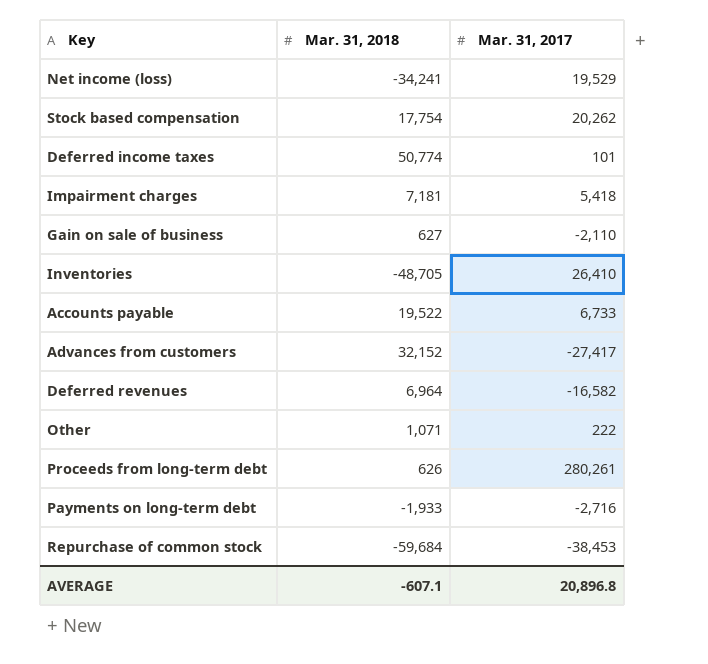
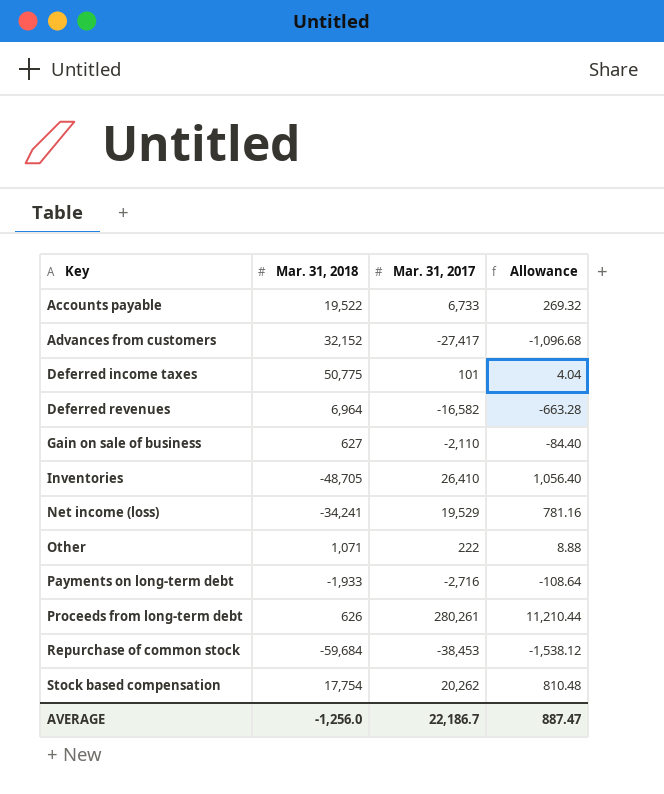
row order: none -> Key ascending
column Allowance | formula: none -> [Mar. 31, 2017] * 0.04
row Impairment charges: 7,181 | 5,418 -> none
Deferred income taxes | Mar. 31, 2018: 50,774 -> 50,775
AVERAGE | Mar. 31, 2018: -607.1 -> -1,256.0
AVERAGE | Mar. 31, 2017: 20,896.8 -> 22,186.7

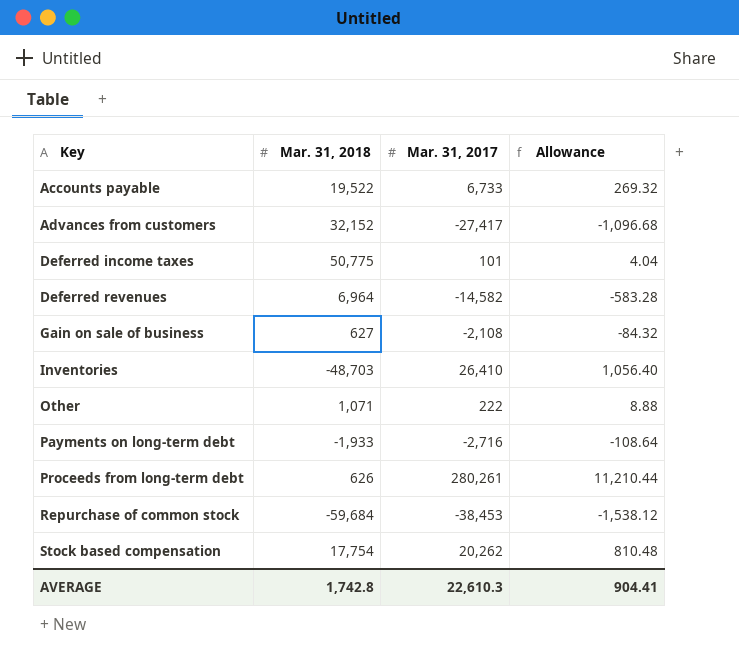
row Net income (loss): -34,241 | 19,529 | 781.16 -> none
Deferred revenues | Mar. 31, 2017: -16,582 -> -14,582
Deferred revenues | Allowance: -663.28 -> -583.28
Gain on sale of business | Mar. 31, 2017: -2,110 -> -2,108
Gain on sale of business | Allowance: -84.40 -> -84.32
Inventories | Mar. 31, 2018: -48,705 -> -48,703
AVERAGE | Mar. 31, 2018: -1,256.0 -> 1,742.8
AVERAGE | Mar. 31, 2017: 22,186.7 -> 22,610.3
AVERAGE | Allowance: 887.47 -> 904.41

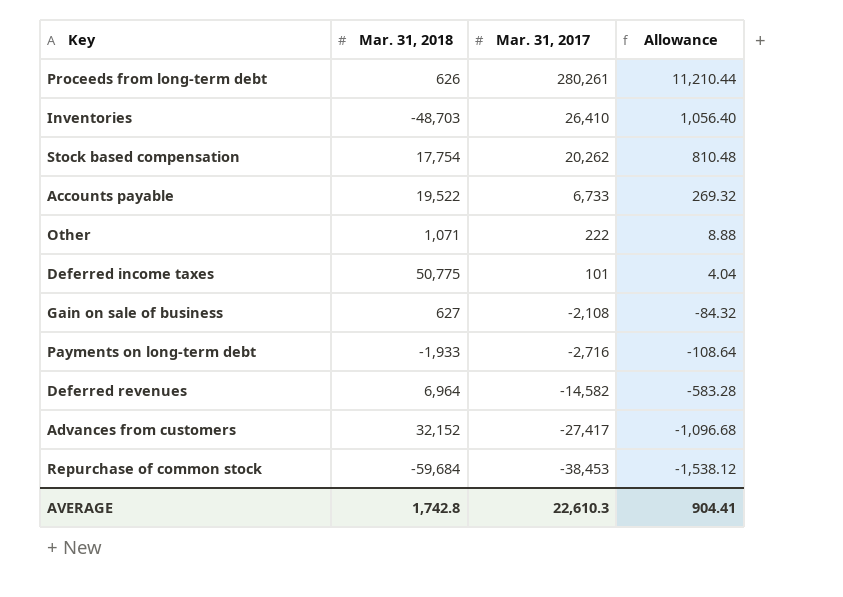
row order: Key ascending -> Mar. 31, 2017 descending

